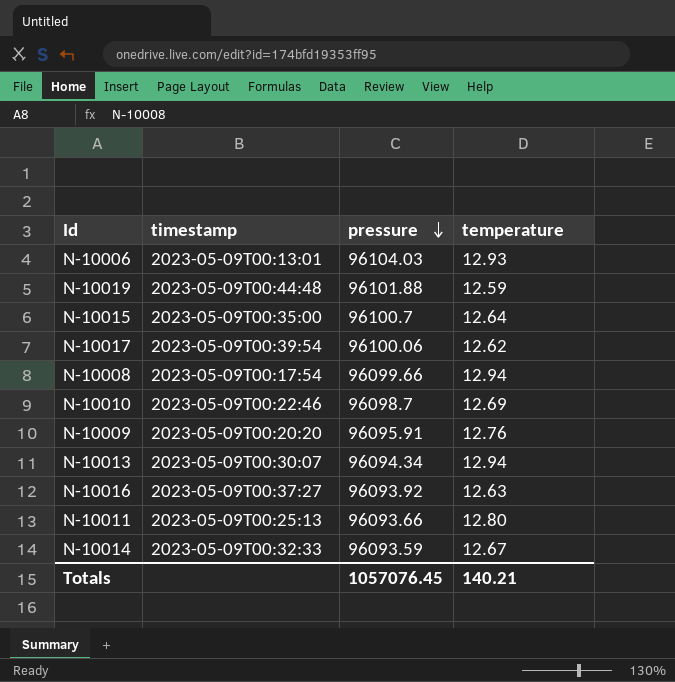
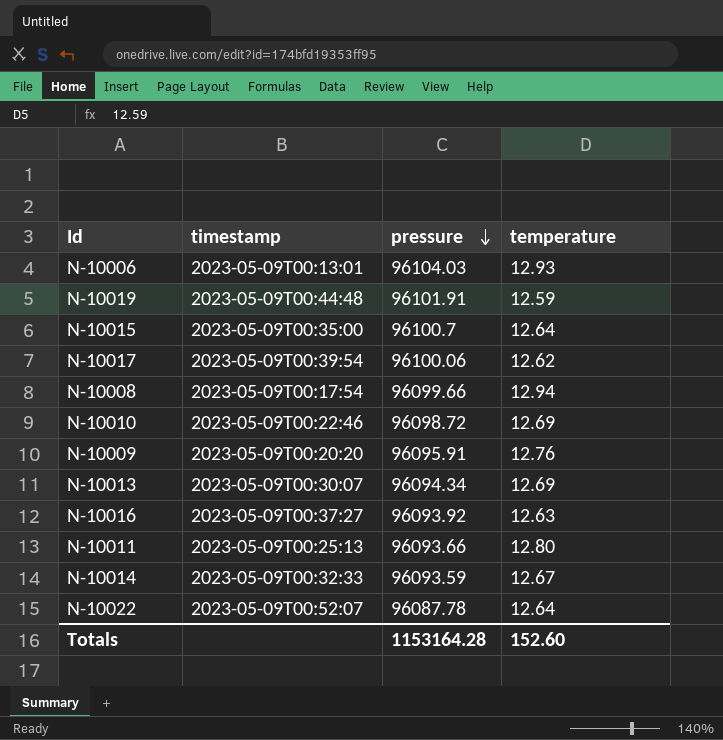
N-10019 | pressure: 96101.88 -> 96101.91
N-10010 | pressure: 96098.7 -> 96098.72
N-10013 | temperature: 12.94 -> 12.69
row N-10022: none -> 2023-05-09T00:52:07 | 96087.78 | 12.64
Totals | pressure: 1057076.45 -> 1153164.28
Totals | temperature: 140.21 -> 152.60

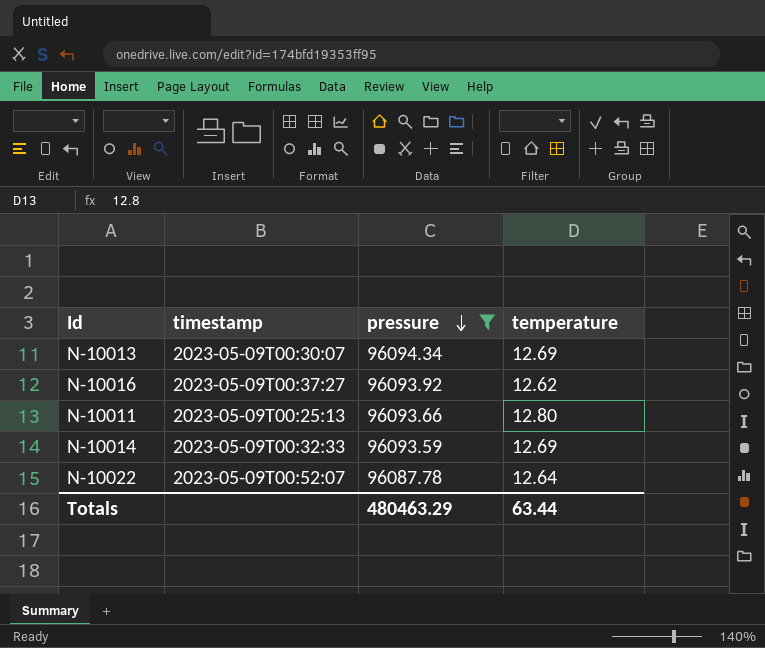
filter: none -> pressure <= 96094.34
N-10016 | temperature: 12.63 -> 12.62
N-10014 | temperature: 12.67 -> 12.69
Totals | pressure: 1153164.28 -> 480463.29
Totals | temperature: 152.60 -> 63.44

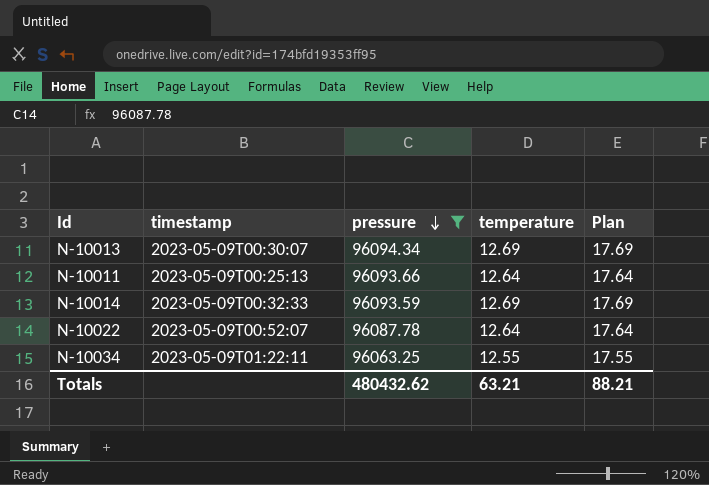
column Plan | formula: none -> [temperature] + 5
row N-10016: 2023-05-09T00:37:27 | 96093.92 | 12.62 -> none
N-10011 | temperature: 12.80 -> 12.64
row N-10034: none -> 2023-05-09T01:22:11 | 96063.25 | 12.55 | 17.55
Totals | pressure: 480463.29 -> 480432.62
Totals | temperature: 63.44 -> 63.21

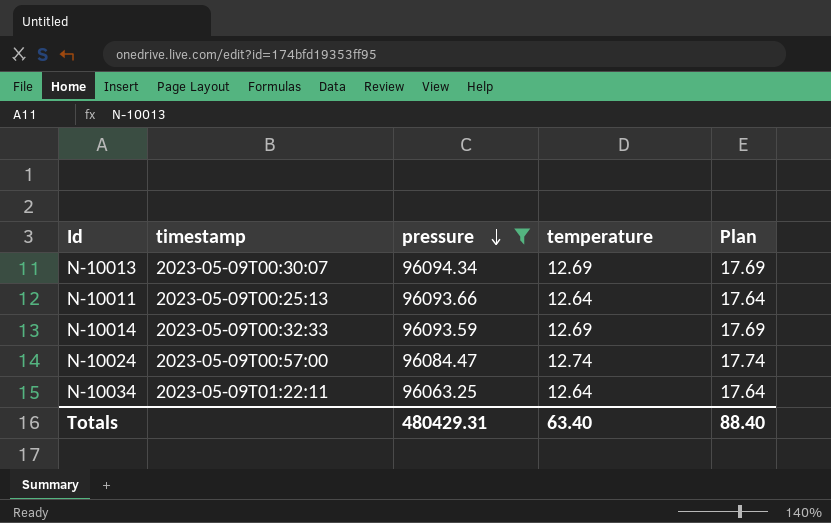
row N-10022: 2023-05-09T00:52:07 | 96087.78 | 12.64 | 17.64 -> none
row N-10024: none -> 2023-05-09T00:57:00 | 96084.47 | 12.74 | 17.74
N-10034 | temperature: 12.55 -> 12.64
N-10034 | Plan: 17.55 -> 17.64
Totals | pressure: 480432.62 -> 480429.31
Totals | temperature: 63.21 -> 63.40
Totals | Plan: 88.21 -> 88.40

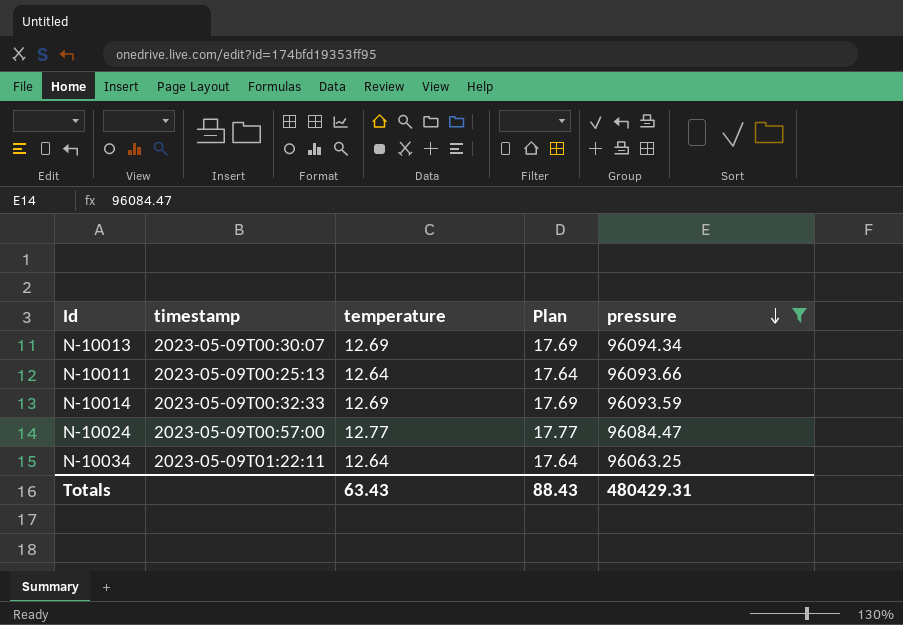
column pressure | position: 3 -> 5
N-10024 | temperature: 12.74 -> 12.77
N-10024 | Plan: 17.74 -> 17.77
Totals | temperature: 63.40 -> 63.43
Totals | Plan: 88.40 -> 88.43

